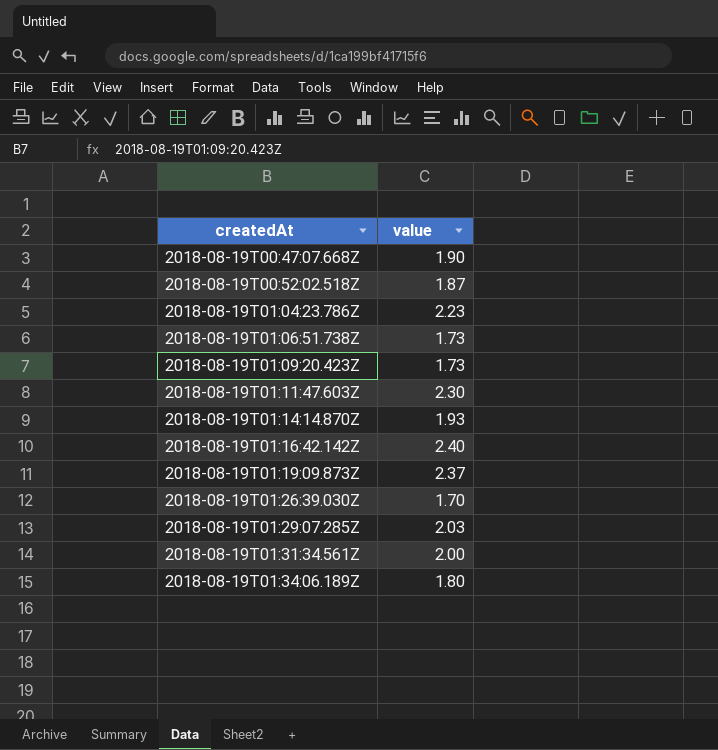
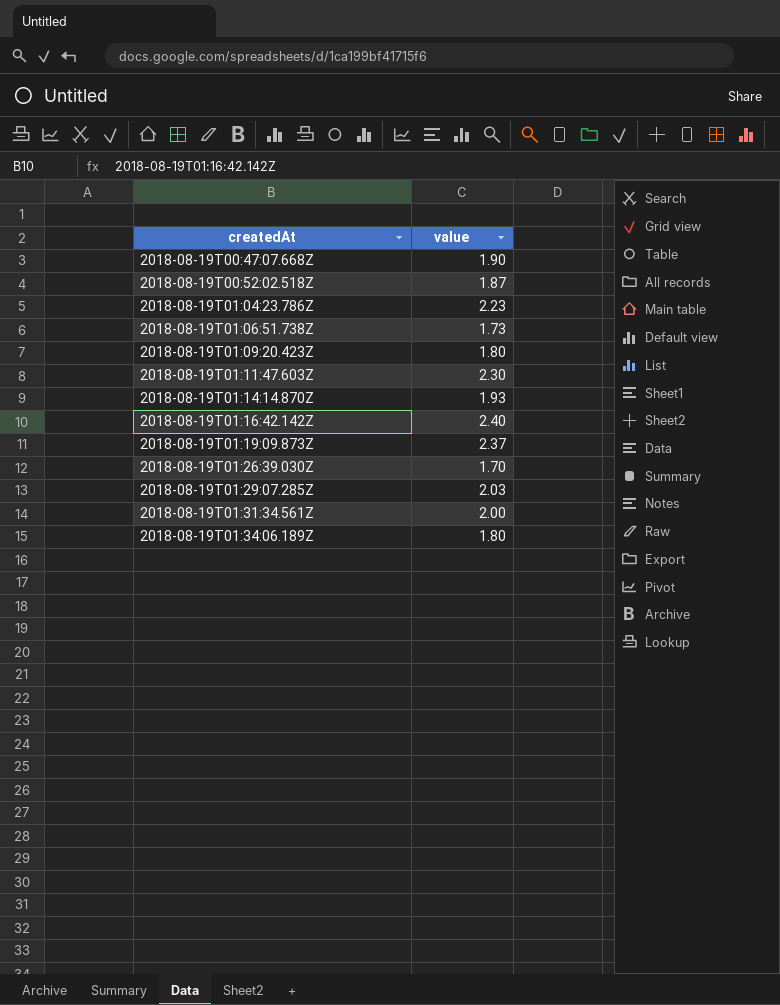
2018-08-19T01:09:20.423Z | value: 1.73 -> 1.80

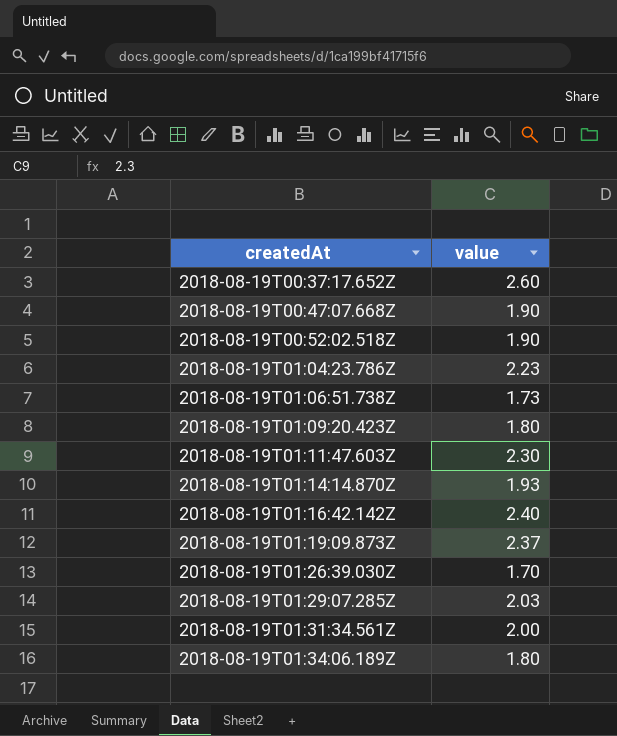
row 2018-08-19T00:37:17.652Z: none -> 2.60
2018-08-19T00:52:02.518Z | value: 1.87 -> 1.90

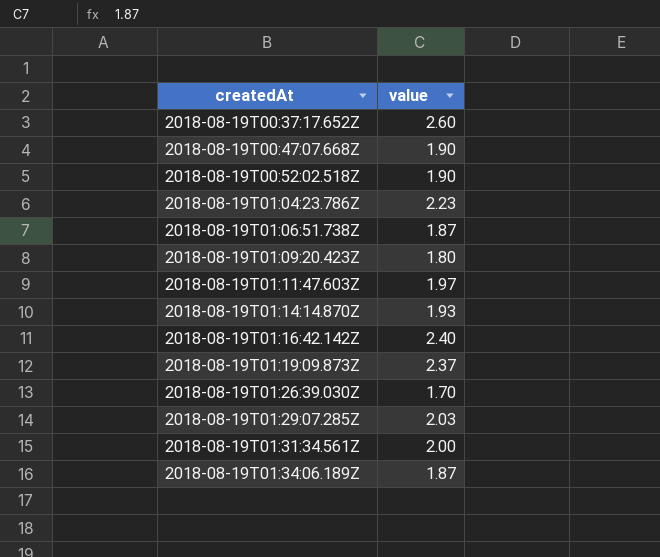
2018-08-19T01:06:51.738Z | value: 1.73 -> 1.87
2018-08-19T01:11:47.603Z | value: 2.30 -> 1.97
2018-08-19T01:34:06.189Z | value: 1.80 -> 1.87

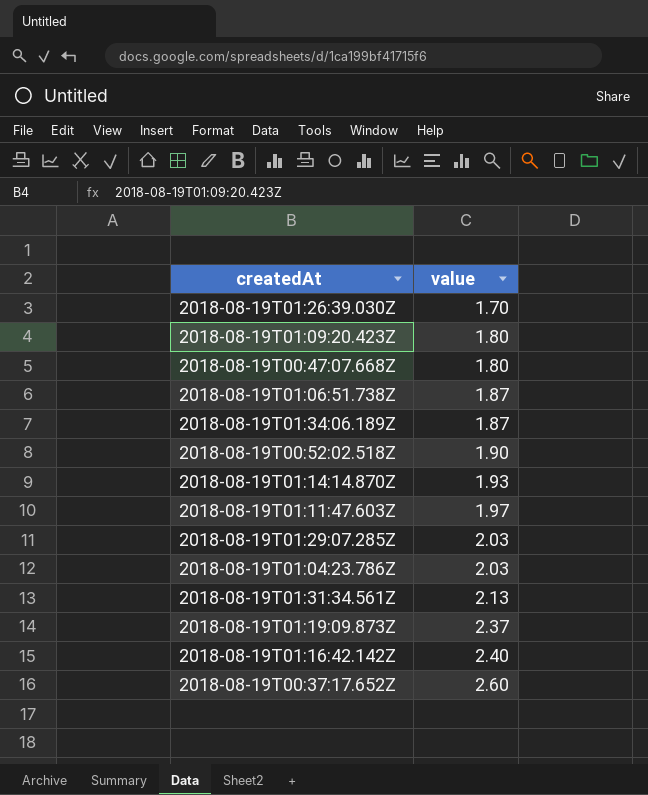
row order: createdAt ascending -> value ascending
2018-08-19T00:47:07.668Z | value: 1.90 -> 1.80
2018-08-19T01:04:23.786Z | value: 2.23 -> 2.03
2018-08-19T01:31:34.561Z | value: 2.00 -> 2.13

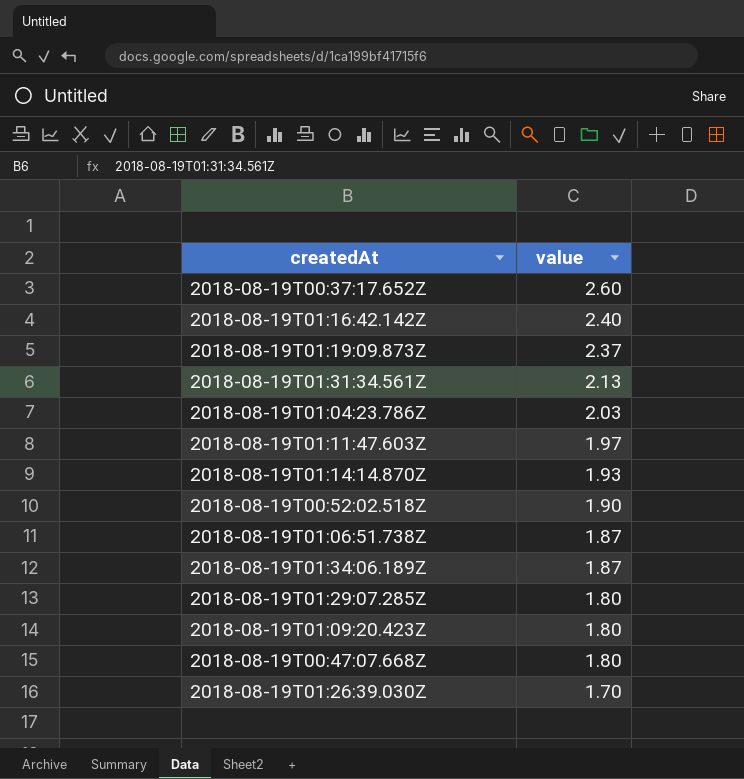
row order: value ascending -> value descending
2018-08-19T01:29:07.285Z | value: 2.03 -> 1.80

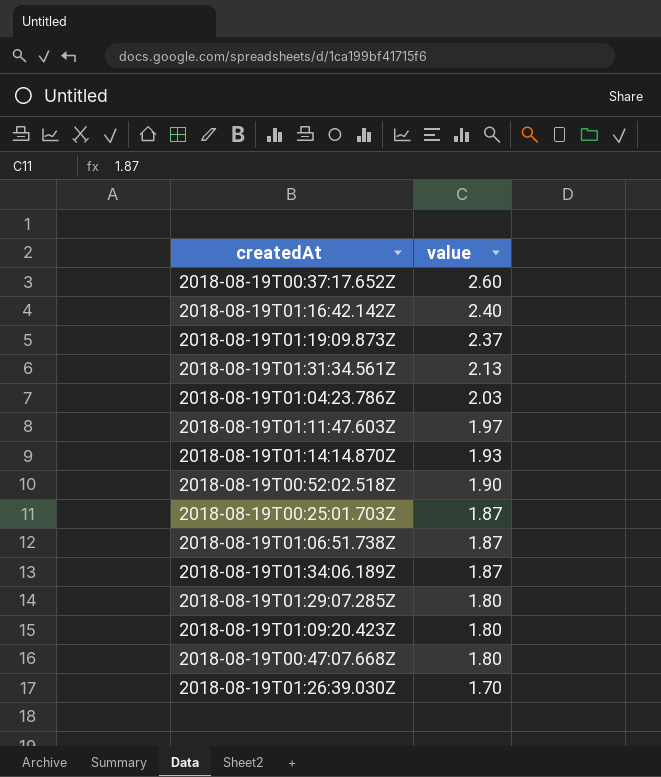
row 2018-08-19T00:25:01.703Z: none -> 1.87

